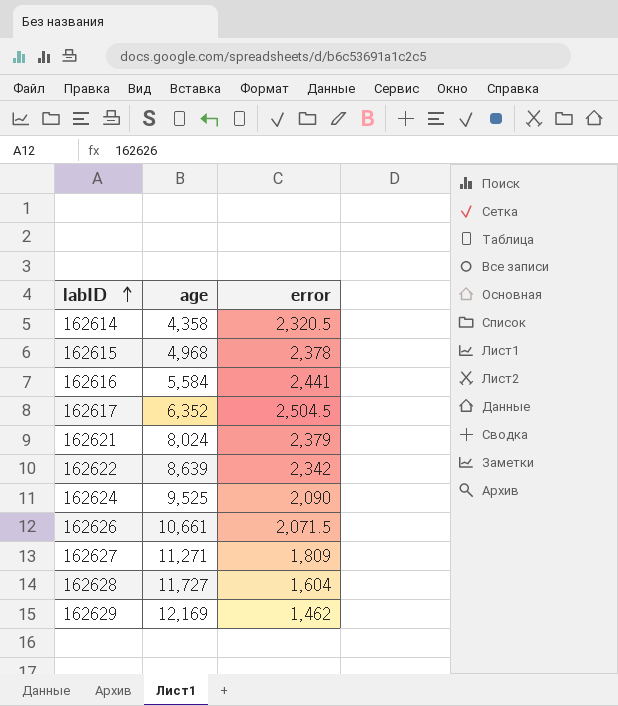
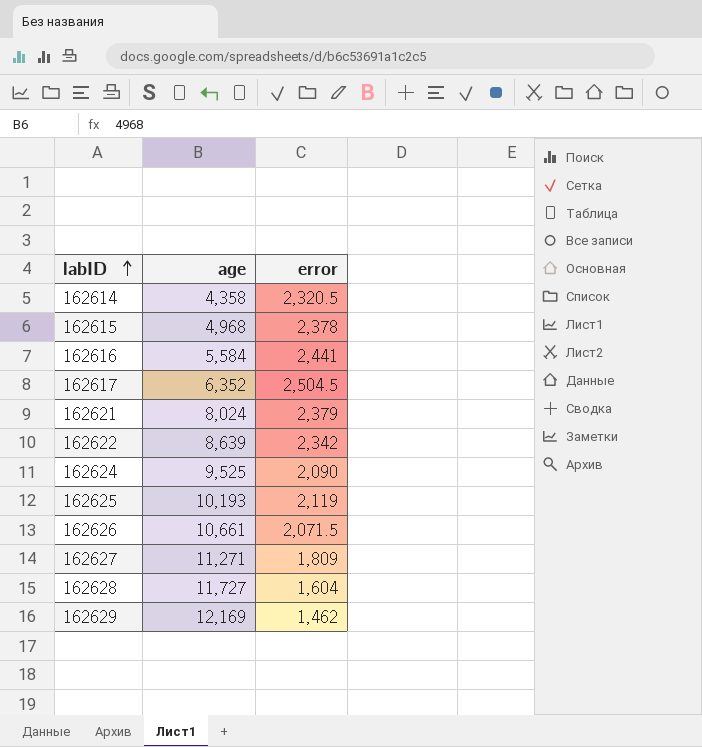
row 162625: none -> 10,193 | 2,119

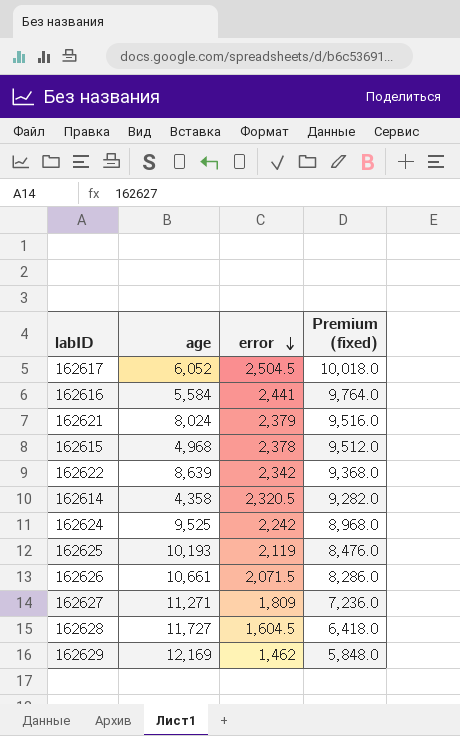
row order: labID ascending -> error descending
column Premium (fixed) | formula: none -> [error] * 4
162617 | age: 6,352 -> 6,052
162624 | error: 2,090 -> 2,242
162628 | error: 1,604 -> 1,604.5

